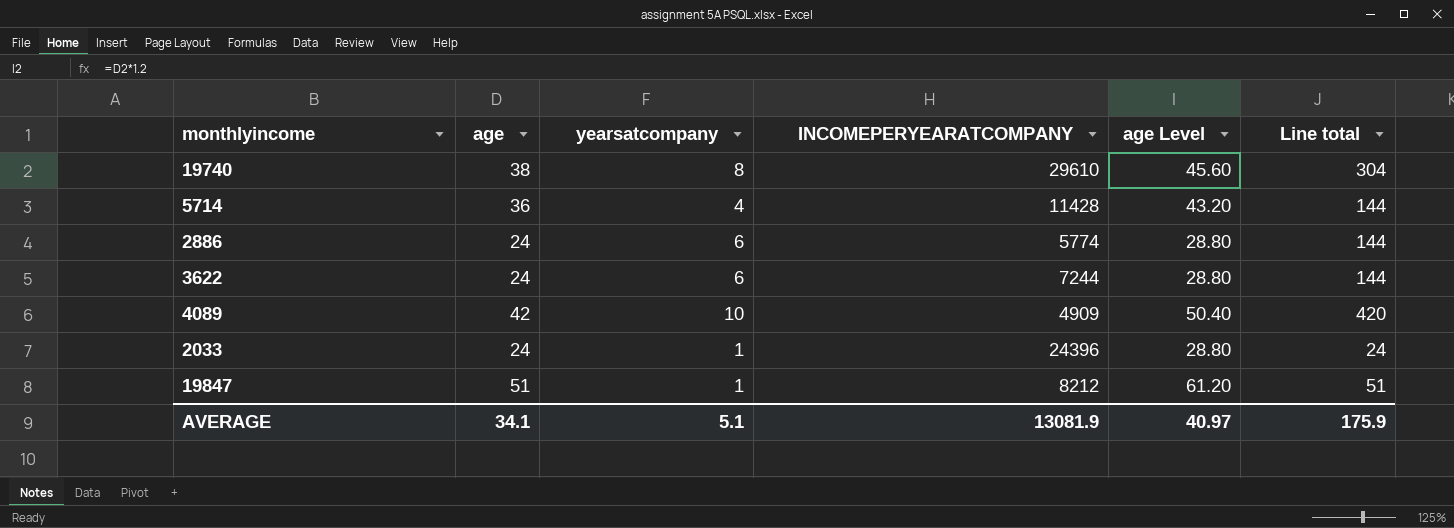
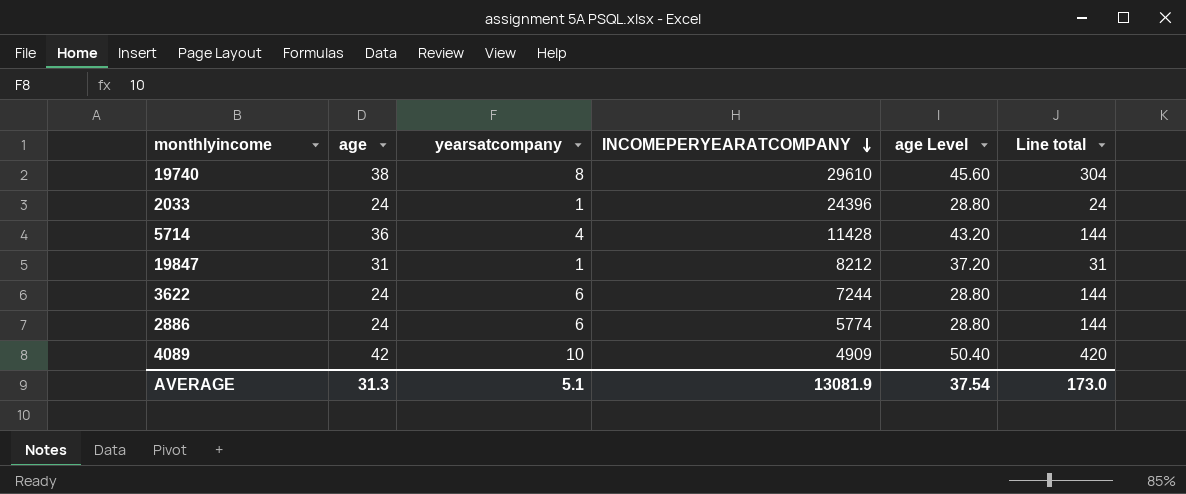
row order: none -> INCOMEPERYEARATCOMPANY descending
19847 | age: 51 -> 31
19847 | age Level: 61.20 -> 37.20
19847 | Line total: 51 -> 31
AVERAGE | age: 34.1 -> 31.3
AVERAGE | age Level: 40.97 -> 37.54
AVERAGE | Line total: 175.9 -> 173.0

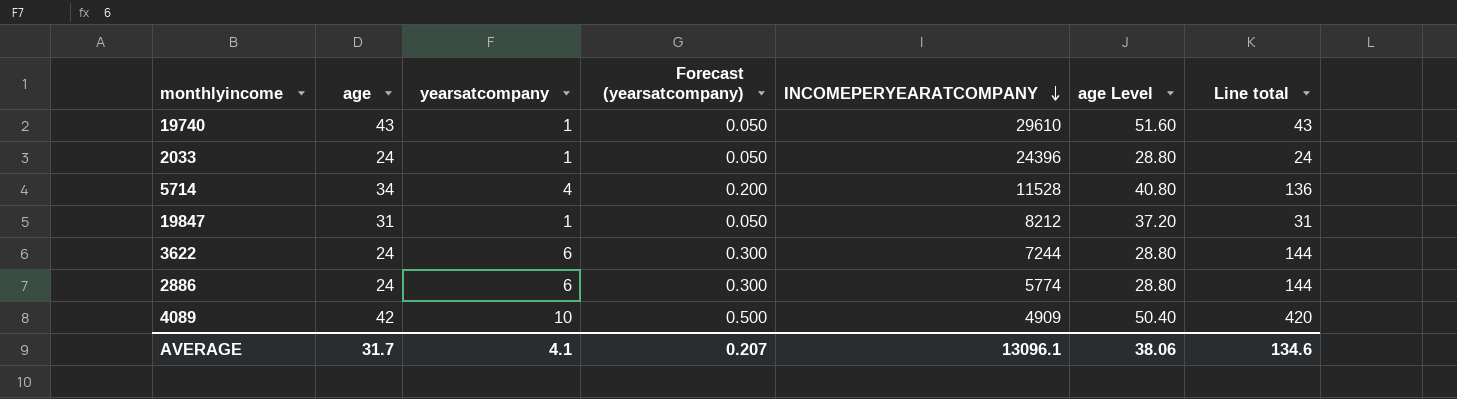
column Forecast (yearsatcompany) | formula: none -> [yearsatcompany] * 0.05
19740 | age: 38 -> 43
19740 | yearsatcompany: 8 -> 1
19740 | age Level: 45.60 -> 51.60
19740 | Line total: 304 -> 43
5714 | age: 36 -> 34
5714 | INCOMEPERYEARATCOMPANY: 11428 -> 11528
5714 | age Level: 43.20 -> 40.80
5714 | Line total: 144 -> 136
AVERAGE | age: 31.3 -> 31.7
AVERAGE | yearsatcompany: 5.1 -> 4.1
AVERAGE | INCOMEPERYEARATCOMPANY: 13081.9 -> 13096.1
AVERAGE | age Level: 37.54 -> 38.06
AVERAGE | Line total: 173.0 -> 134.6

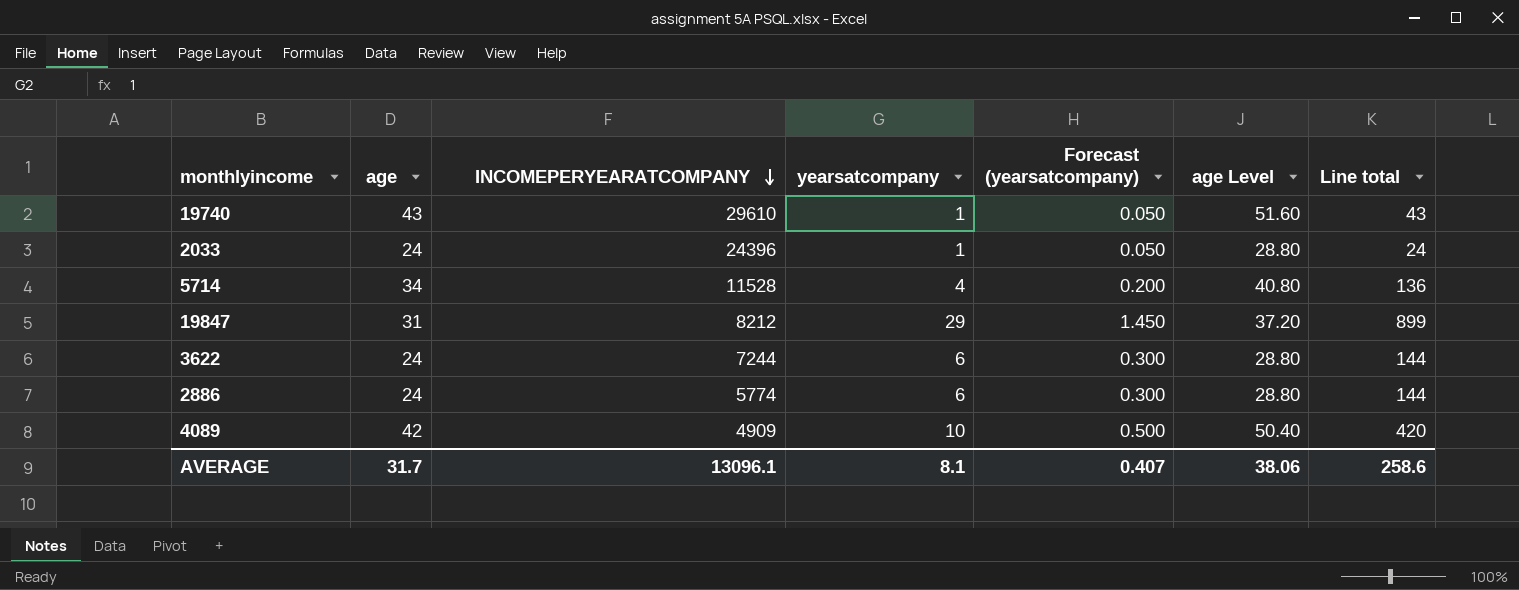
column INCOMEPERYEARATCOMPANY | position: 5 -> 3
19847 | yearsatcompany: 1 -> 29
19847 | Forecast (yearsatcompany): 0.050 -> 1.450
19847 | Line total: 31 -> 899
AVERAGE | yearsatcompany: 4.1 -> 8.1
AVERAGE | Forecast (yearsatcompany): 0.207 -> 0.407
AVERAGE | Line total: 134.6 -> 258.6

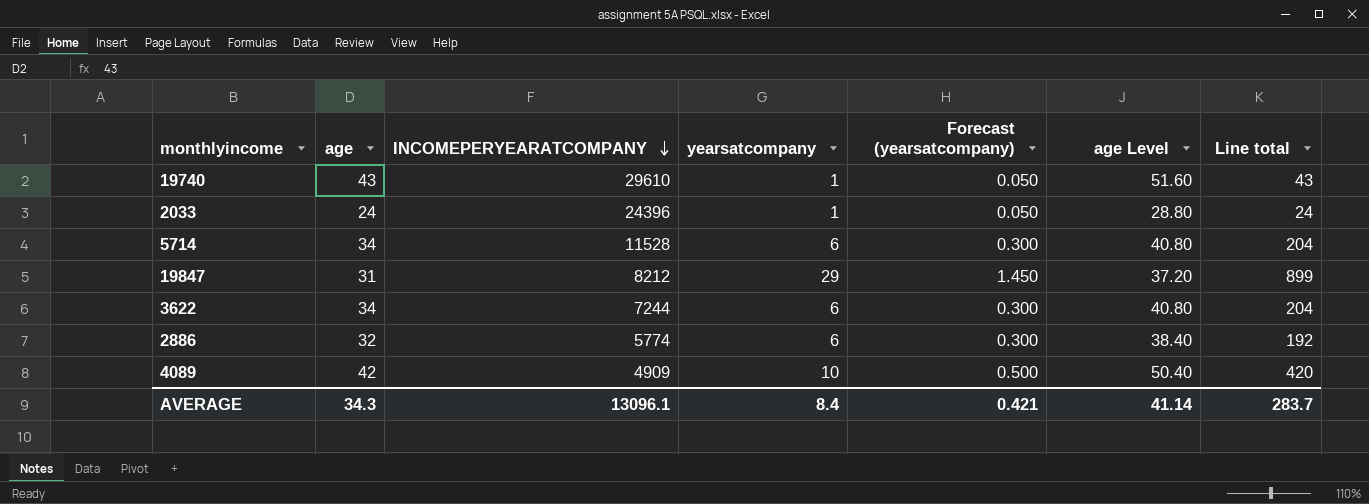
5714 | yearsatcompany: 4 -> 6
5714 | Forecast (yearsatcompany): 0.200 -> 0.300
5714 | Line total: 136 -> 204
3622 | age: 24 -> 34
3622 | age Level: 28.80 -> 40.80
3622 | Line total: 144 -> 204
2886 | age: 24 -> 32
2886 | age Level: 28.80 -> 38.40
2886 | Line total: 144 -> 192
AVERAGE | age: 31.7 -> 34.3
AVERAGE | yearsatcompany: 8.1 -> 8.4
AVERAGE | Forecast (yearsatcompany): 0.407 -> 0.421
AVERAGE | age Level: 38.06 -> 41.14
AVERAGE | Line total: 258.6 -> 283.7

